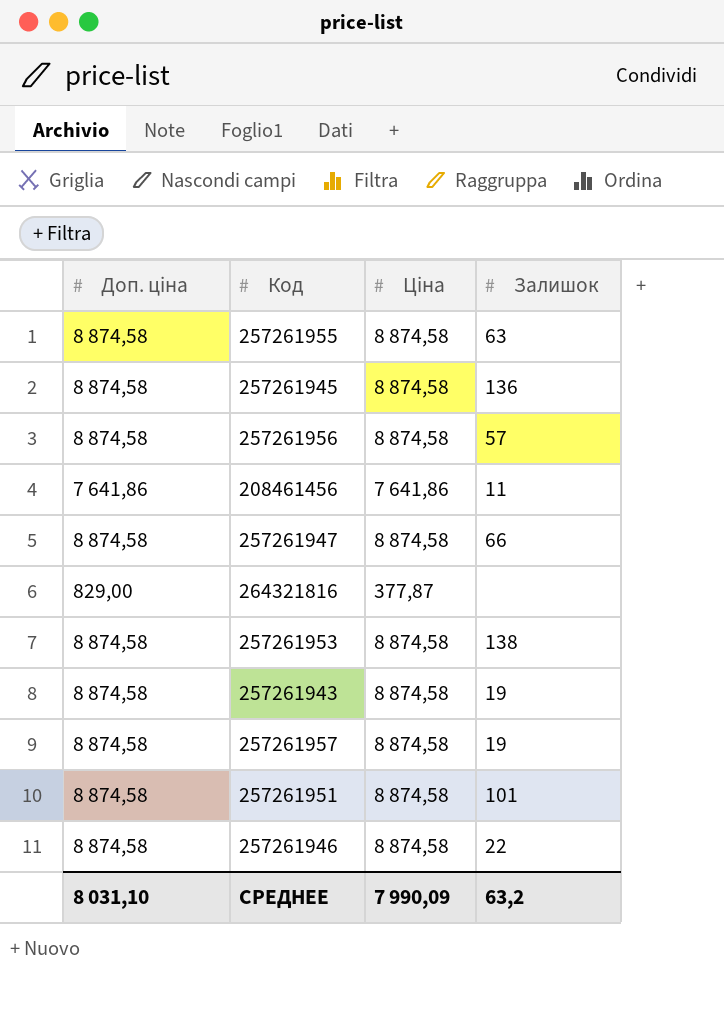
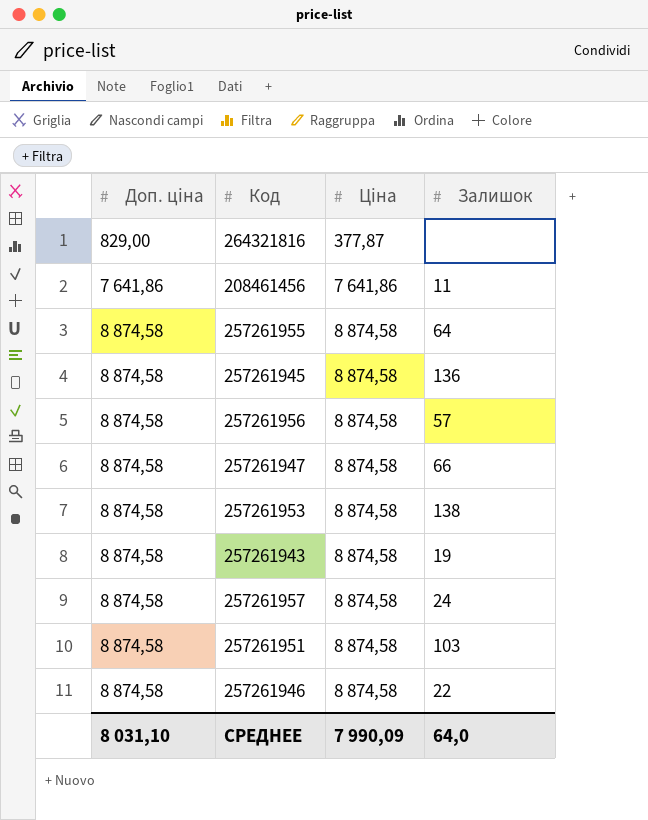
row order: none -> Доп. ціна ascending
257261955 | Залишок: 63 -> 64
257261957 | Залишок: 19 -> 24
257261951 | Залишок: 101 -> 103
СРЕДНЕЕ | Залишок: 63,2 -> 64,0

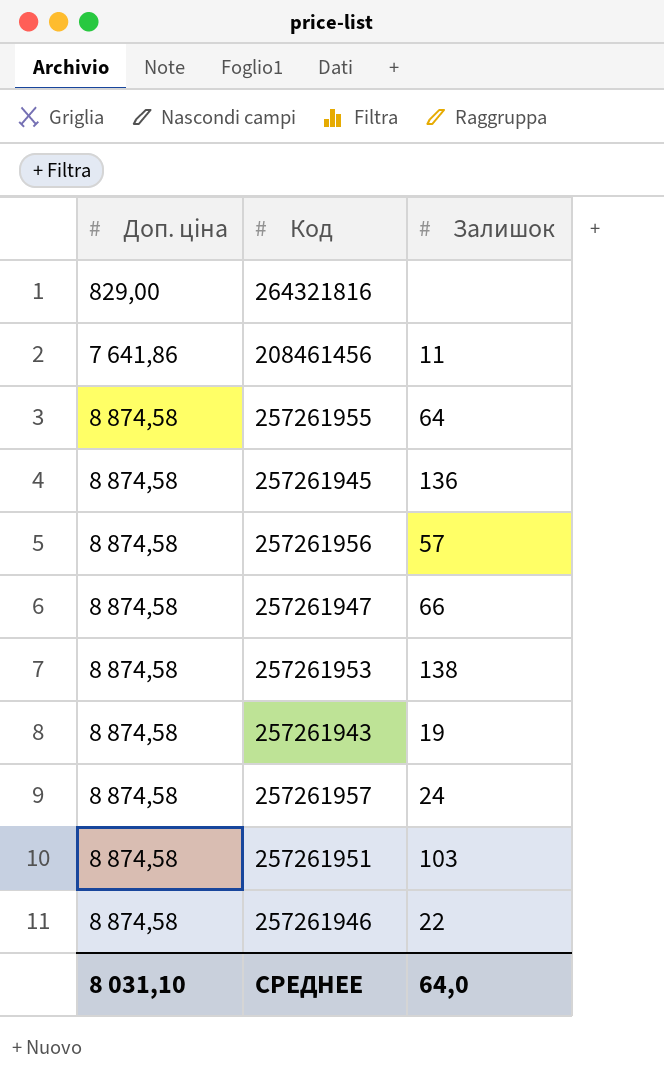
column Ціна | position: 3 -> none

